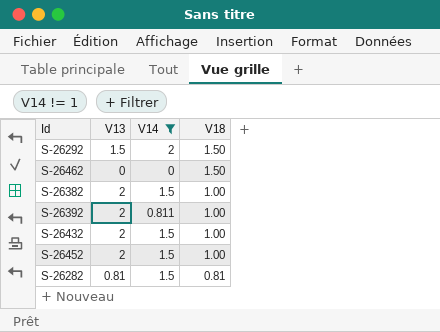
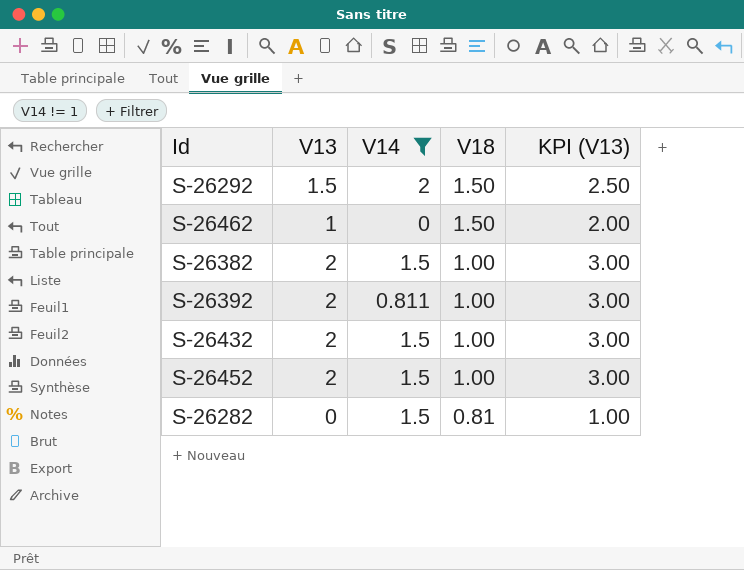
column KPI (V13) | formula: none -> [V13] + 1
S-26462 | V13: 0 -> 1
S-26282 | V13: 0.81 -> 0

